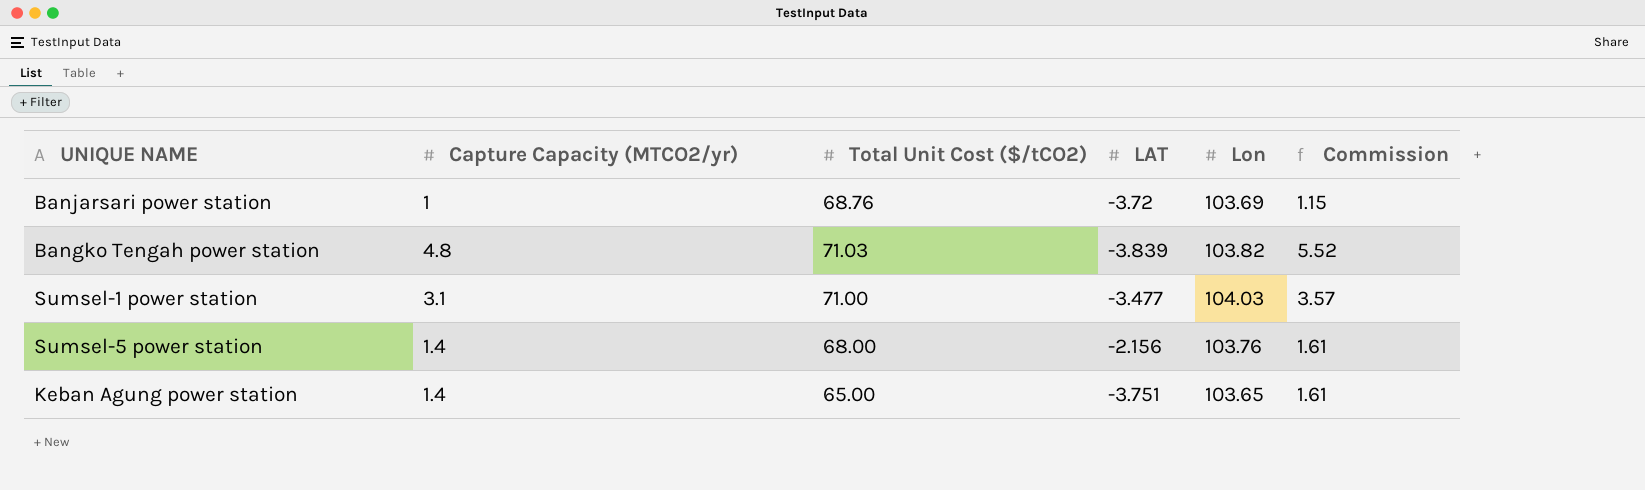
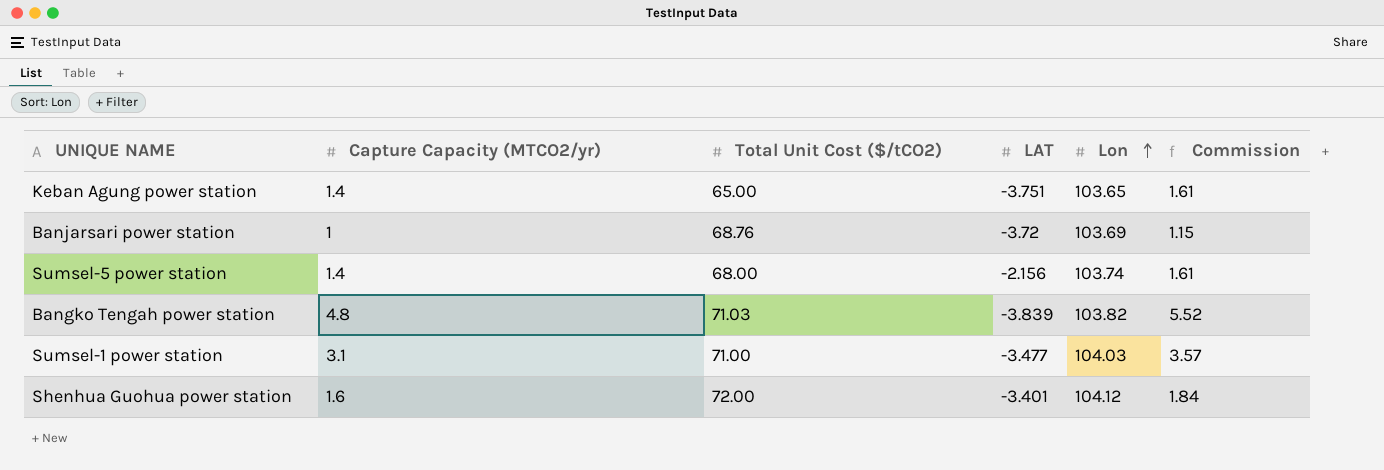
row order: none -> Lon ascending
Sumsel-5 power station | Lon: 103.76 -> 103.74
row Shenhua Guohua power station: none -> 1.6 | 72.00 | -3.401 | 104.12 | 1.84

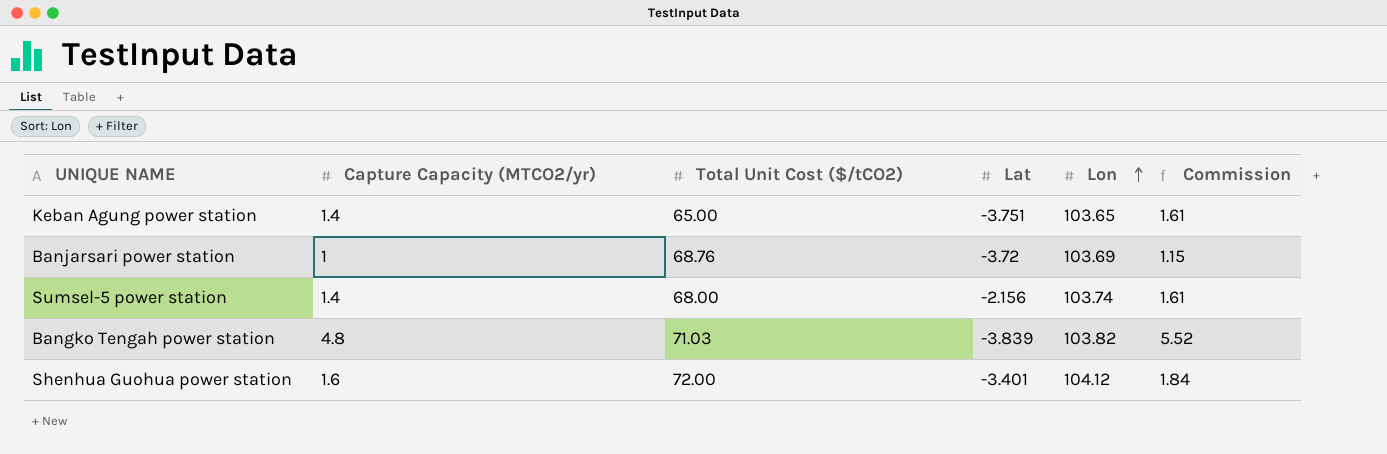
column name: LAT -> Lat
row Sumsel-1 power station: 3.1 | 71.00 | -3.477 | 104.03 | 3.57 -> none

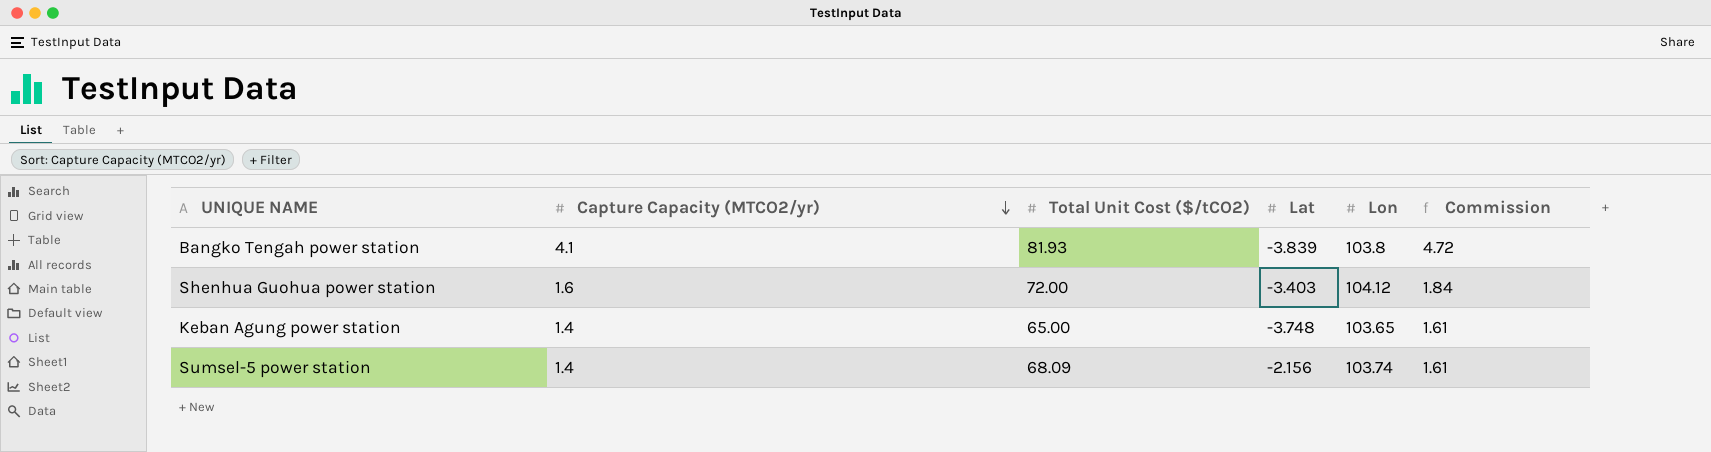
row order: Lon ascending -> Capture Capacity (MTCO2/yr) descending
row Banjarsari power station: 1 | 68.76 | -3.72 | 103.69 | 1.15 -> none
Bangko Tengah power station | Capture Capacity (MTCO2/yr): 4.8 -> 4.1
Bangko Tengah power station | Total Unit Cost ($/tCO2): 71.03 -> 81.93
Bangko Tengah power station | Lon: 103.82 -> 103.8
Bangko Tengah power station | Commission: 5.52 -> 4.72
Shenhua Guohua power station | Lat: -3.401 -> -3.403
Keban Agung power station | Lat: -3.751 -> -3.748
Sumsel-5 power station | Total Unit Cost ($/tCO2): 68.00 -> 68.09

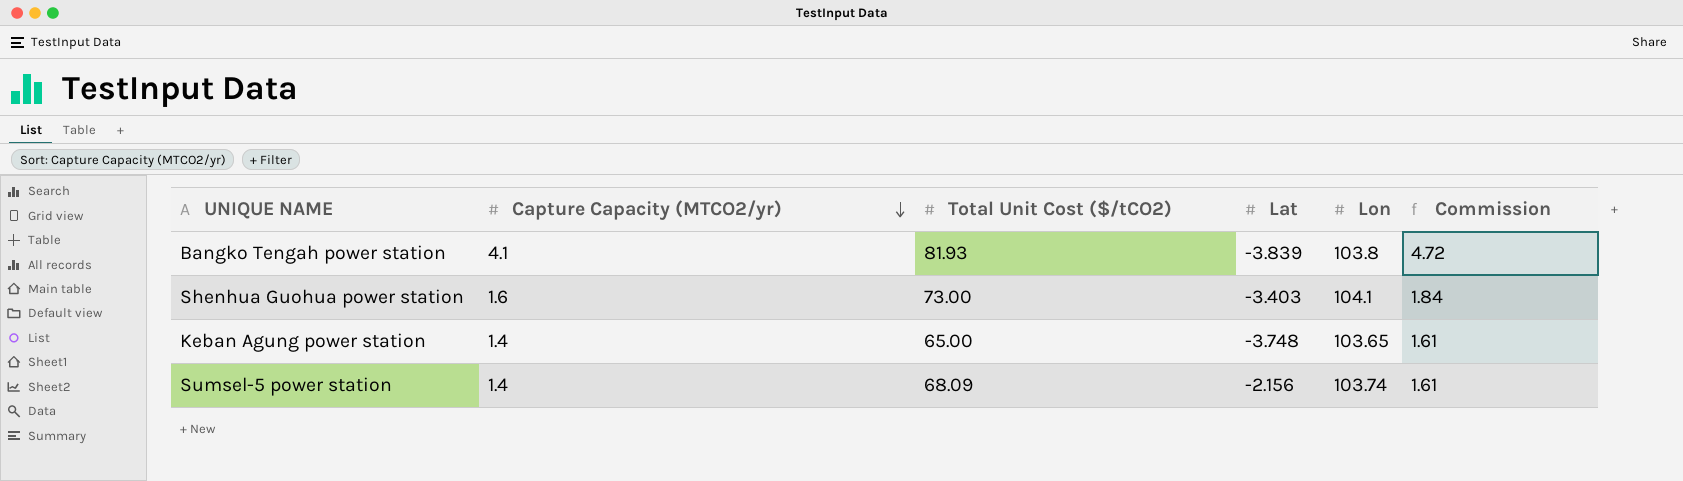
Shenhua Guohua power station | Total Unit Cost ($/tCO2): 72.00 -> 73.00
Shenhua Guohua power station | Lon: 104.12 -> 104.1

